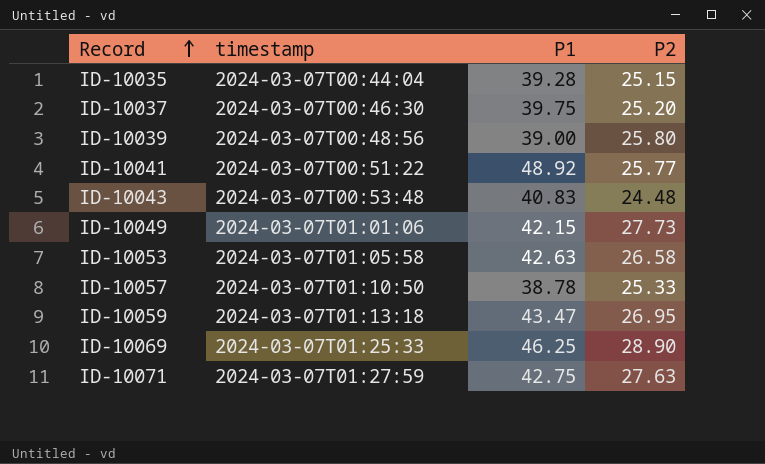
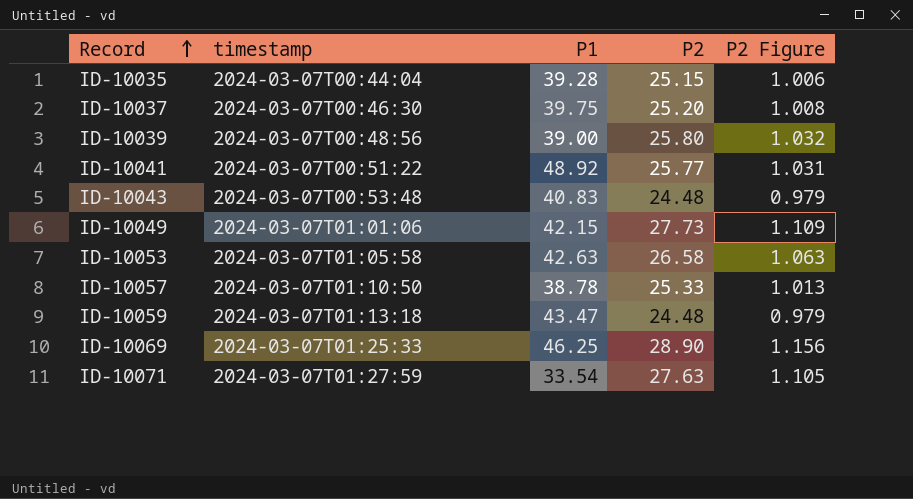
column P2 Figure | formula: none -> [P2] * 0.04
ID-10059 | P2: 26.95 -> 24.48
ID-10071 | P1: 42.75 -> 33.54

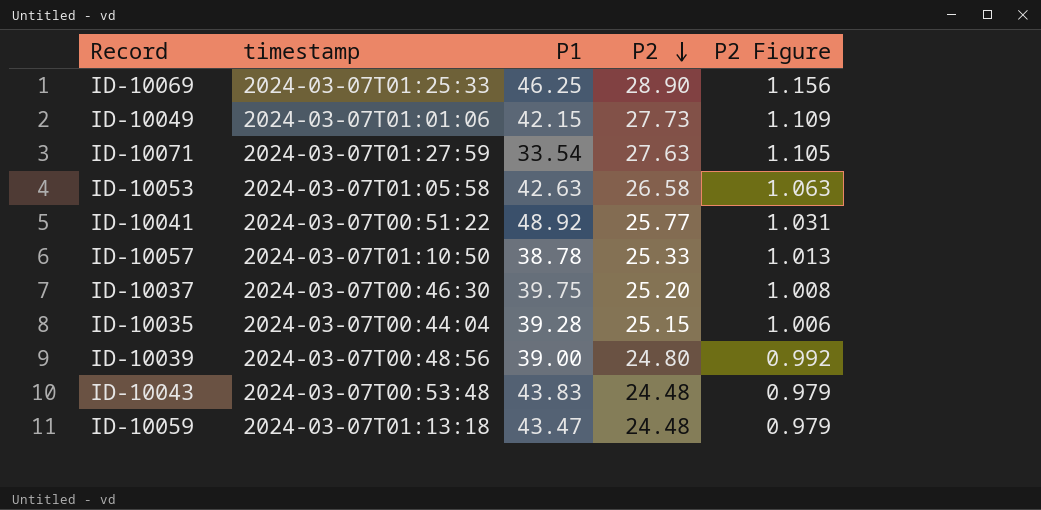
row order: Record ascending -> P2 descending
ID-10039 | P2: 25.80 -> 24.80
ID-10039 | P2 Figure: 1.032 -> 0.992
ID-10043 | P1: 40.83 -> 43.83

